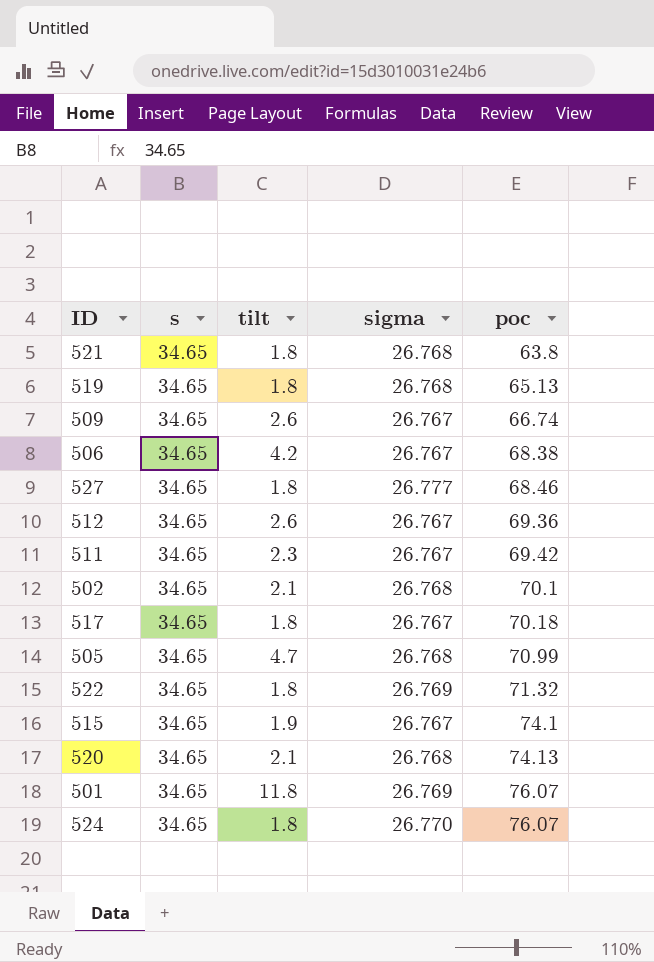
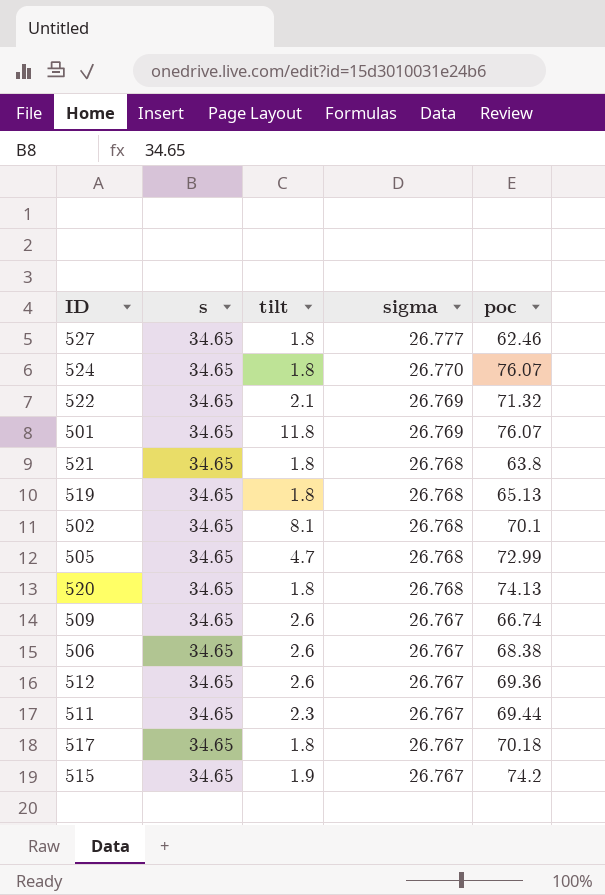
row order: poc ascending -> sigma descending
527 | poc: 68.46 -> 62.46
522 | tilt: 1.8 -> 2.1
502 | tilt: 2.1 -> 8.1
505 | poc: 70.99 -> 72.99
520 | tilt: 2.1 -> 1.8
506 | tilt: 4.2 -> 2.6
511 | poc: 69.42 -> 69.44
515 | poc: 74.1 -> 74.2

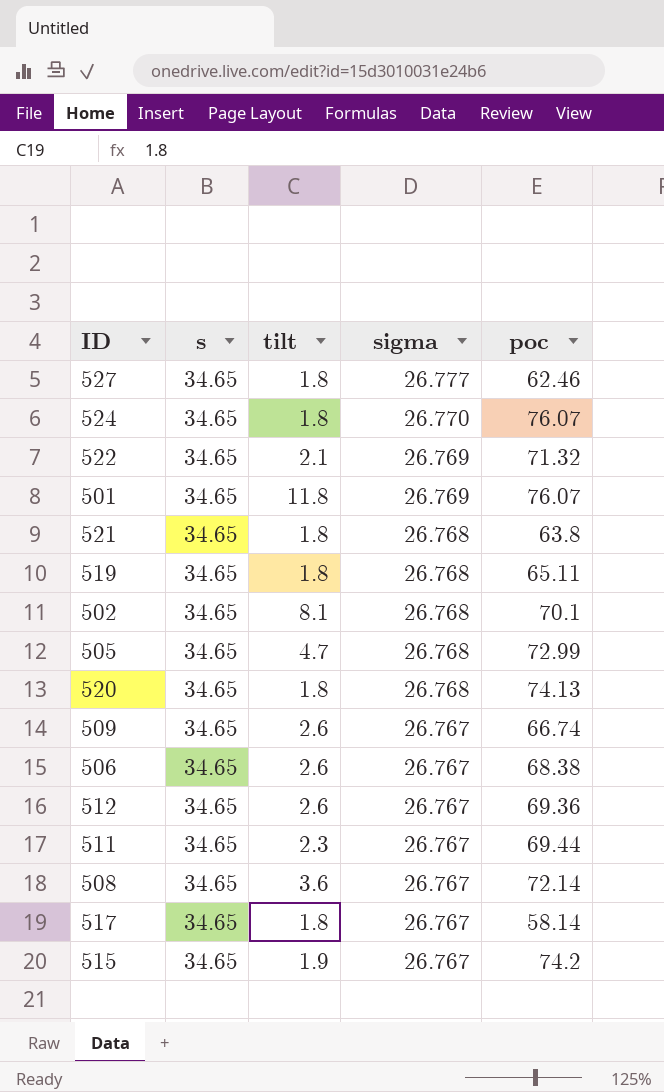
519 | poc: 65.13 -> 65.11
row 508: none -> 34.65 | 3.6 | 26.767 | 72.14
517 | poc: 70.18 -> 58.14

